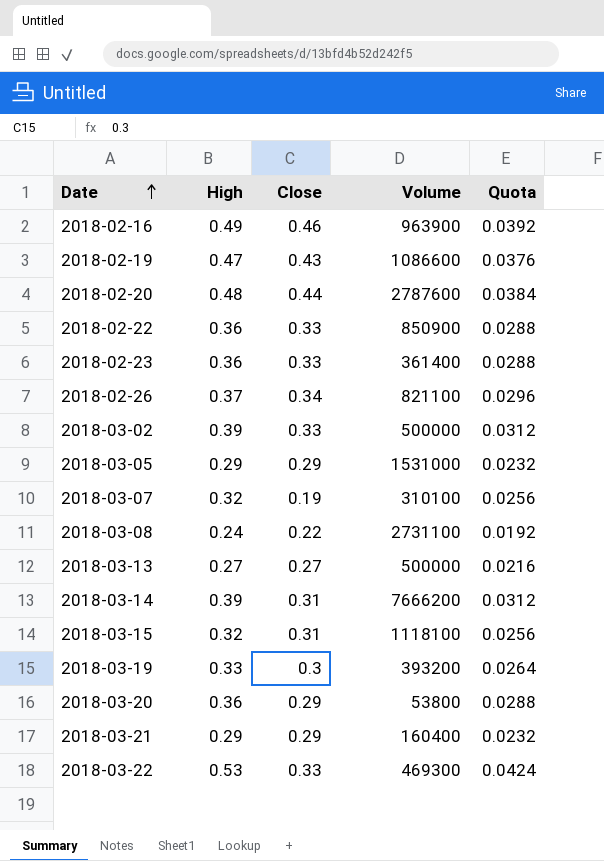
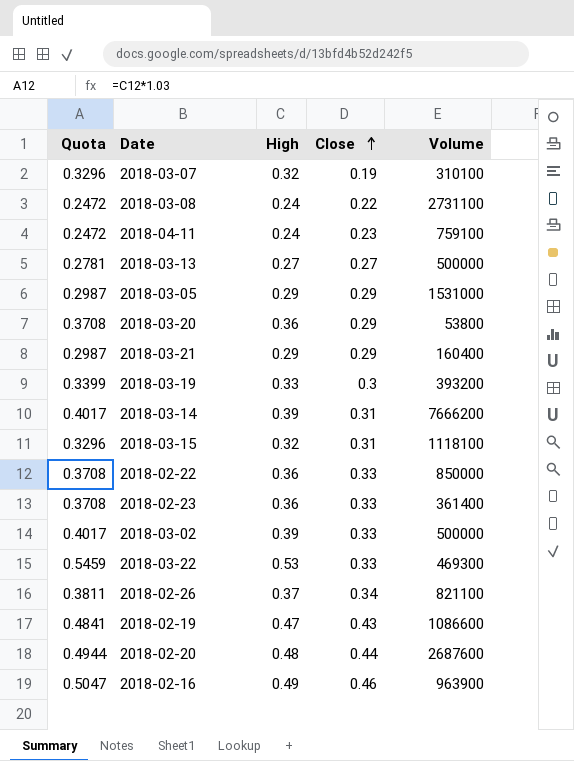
row order: Date ascending -> Close ascending
column Quota | formula: [High] * 0.08 -> [High] * 1.03
column Quota | position: 5 -> 1
row 2018-04-11: none -> 0.2472 | 0.24 | 0.23 | 759100
2018-02-22 | Volume: 850900 -> 850000
2018-02-20 | Volume: 2787600 -> 2687600

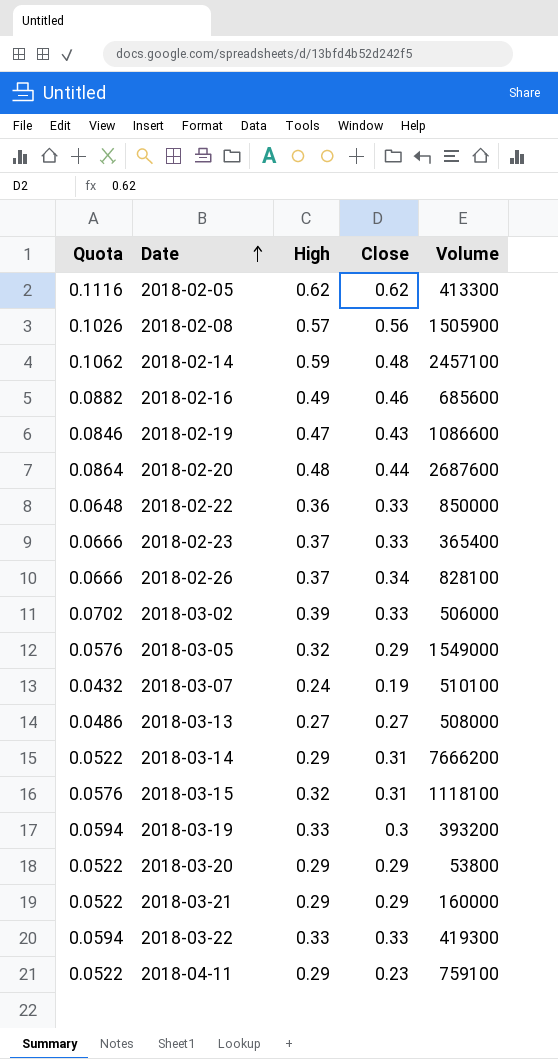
row order: Close ascending -> Date ascending
column Quota | formula: [High] * 1.03 -> [High] * 0.18
row 2018-03-08: 0.2472 | 0.24 | 0.22 | 2731100 -> none
row 2018-02-05: none -> 0.1116 | 0.62 | 0.62 | 413300
row 2018-02-08: none -> 0.1026 | 0.57 | 0.56 | 1505900
row 2018-02-14: none -> 0.1062 | 0.59 | 0.48 | 2457100
2018-02-16 | Volume: 963900 -> 685600
2018-02-23 | High: 0.36 -> 0.37
2018-02-23 | Volume: 361400 -> 365400
2018-02-26 | Volume: 821100 -> 828100
2018-03-02 | Volume: 500000 -> 506000
2018-03-05 | High: 0.29 -> 0.32
2018-03-05 | Volume: 1531000 -> 1549000
2018-03-07 | High: 0.32 -> 0.24
2018-03-07 | Volume: 310100 -> 510100
2018-03-13 | Volume: 500000 -> 508000
2018-03-14 | High: 0.39 -> 0.29
2018-03-20 | High: 0.36 -> 0.29
2018-03-21 | Volume: 160400 -> 160000
2018-03-22 | High: 0.53 -> 0.33
2018-03-22 | Volume: 469300 -> 419300
2018-04-11 | High: 0.24 -> 0.29

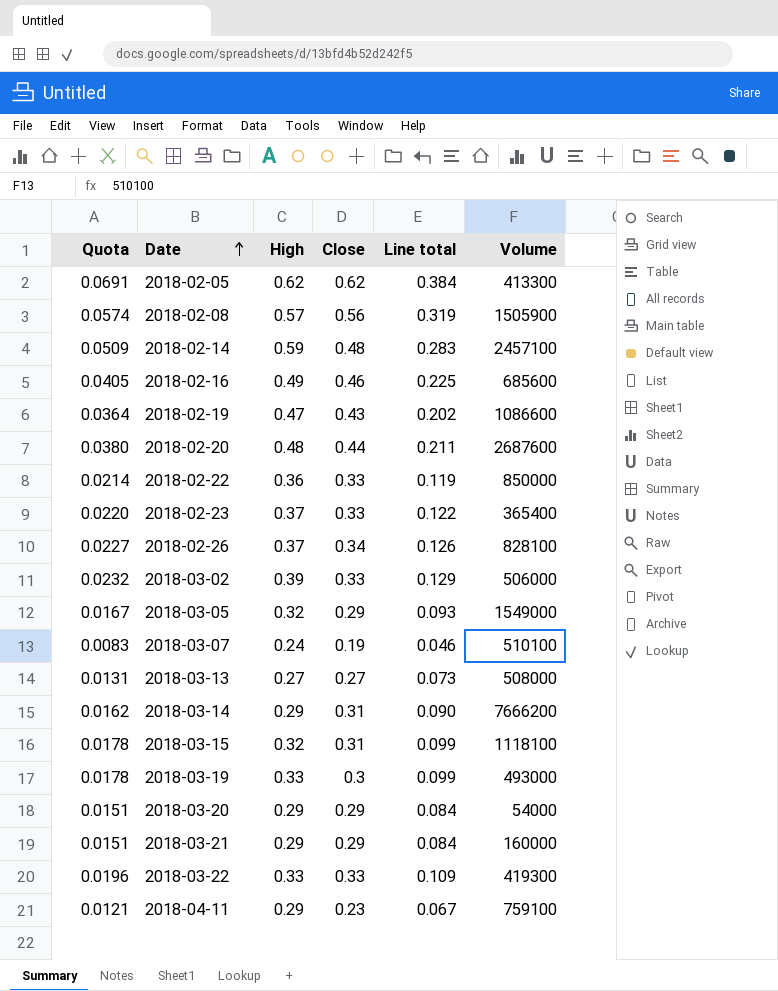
column Quota | formula: [High] * 0.18 -> [Line total] * 0.18
column Line total | formula: none -> [High] * [Close]
2018-03-19 | Volume: 393200 -> 493000
2018-03-20 | Volume: 53800 -> 54000

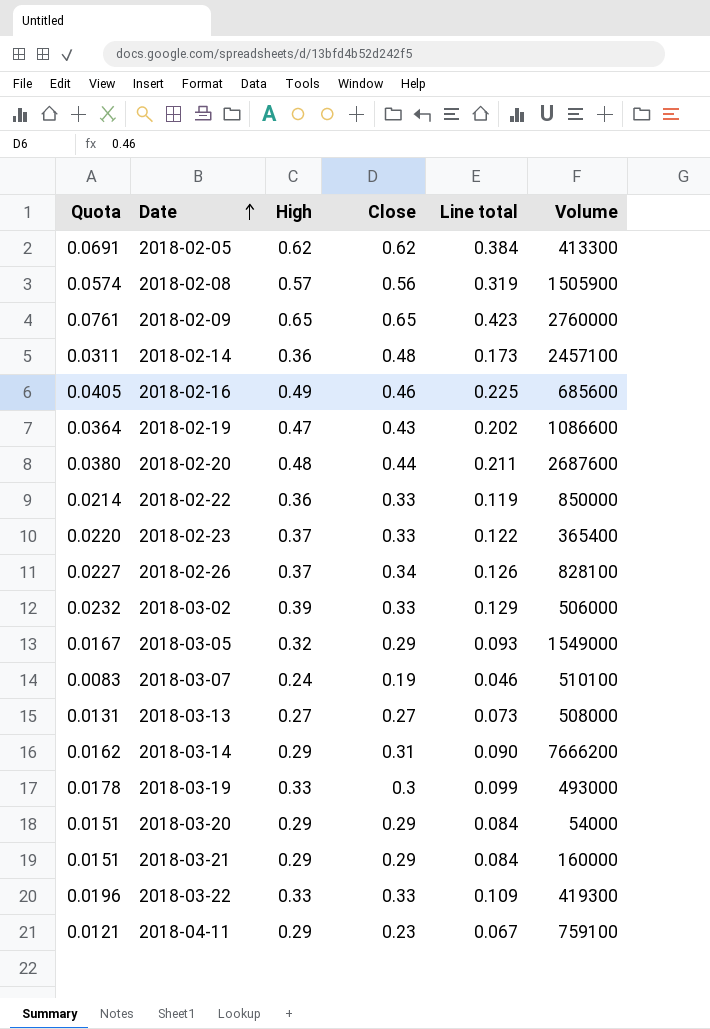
row 2018-03-15: 0.0178 | 0.32 | 0.31 | 0.099 | 1118100 -> none
row 2018-02-09: none -> 0.0761 | 0.65 | 0.65 | 0.423 | 2760000
2018-02-14 | Quota: 0.0509 -> 0.0311
2018-02-14 | High: 0.59 -> 0.36
2018-02-14 | Line total: 0.283 -> 0.173

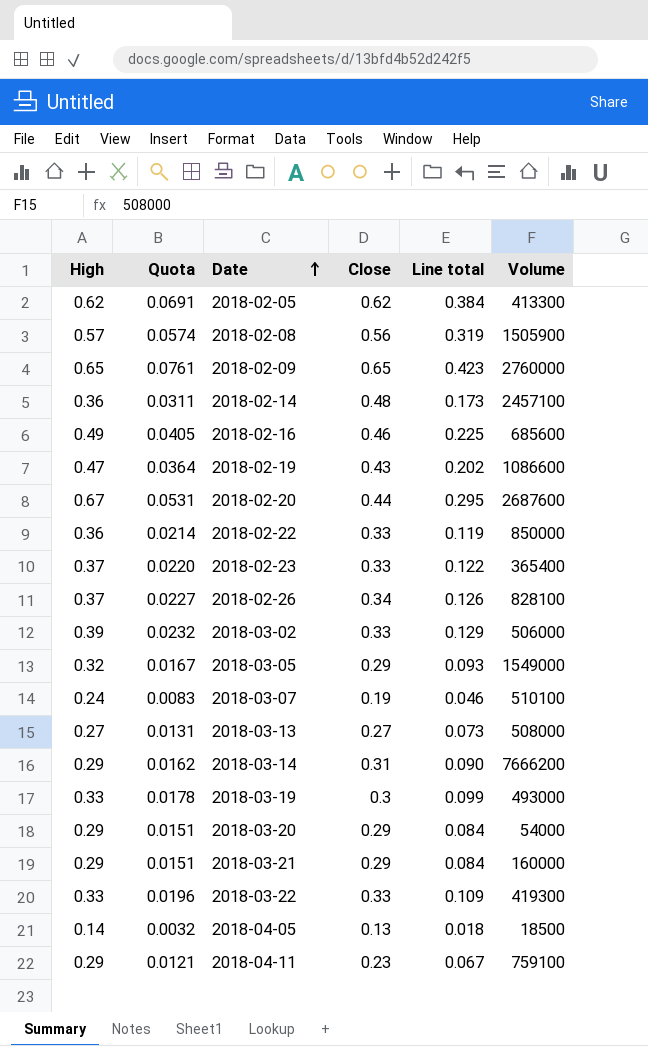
column High | position: 3 -> 1
2018-02-20 | High: 0.48 -> 0.67
2018-02-20 | Quota: 0.0380 -> 0.0531
2018-02-20 | Line total: 0.211 -> 0.295
row 2018-04-05: none -> 0.14 | 0.0032 | 0.13 | 0.018 | 18500

